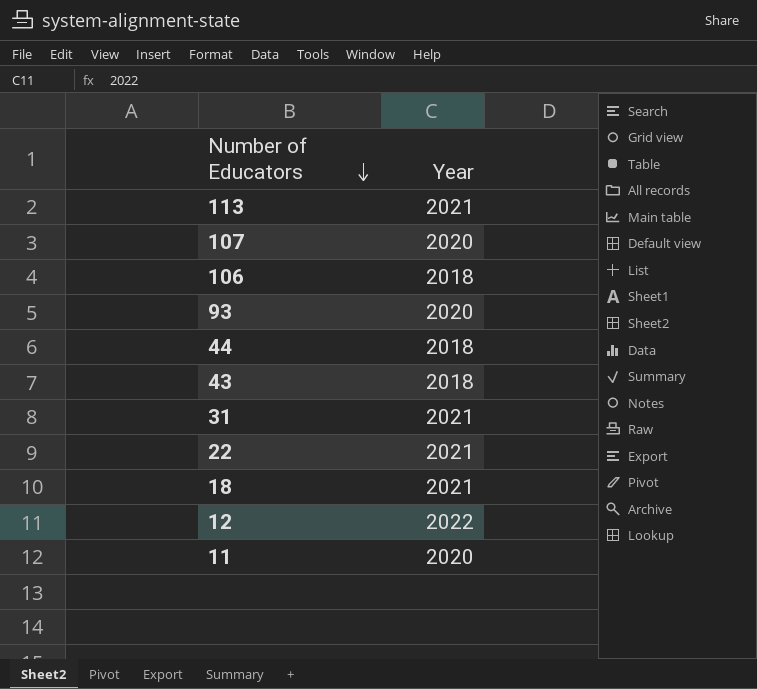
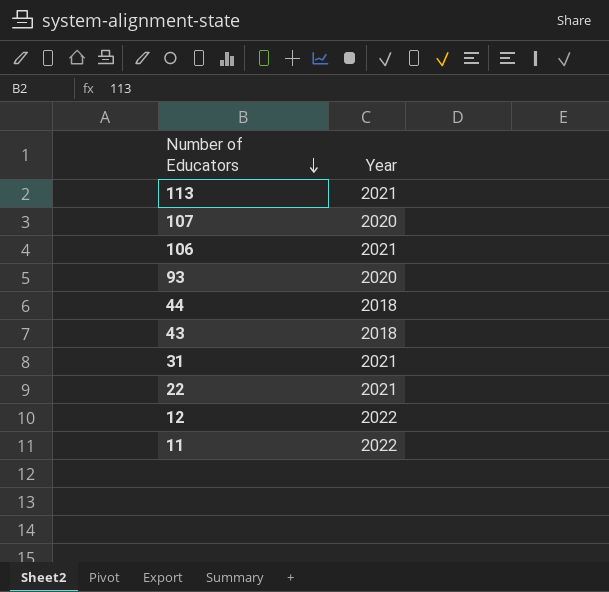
row 18: 2021 -> none
106 | Year: 2018 -> 2021
11 | Year: 2020 -> 2022

